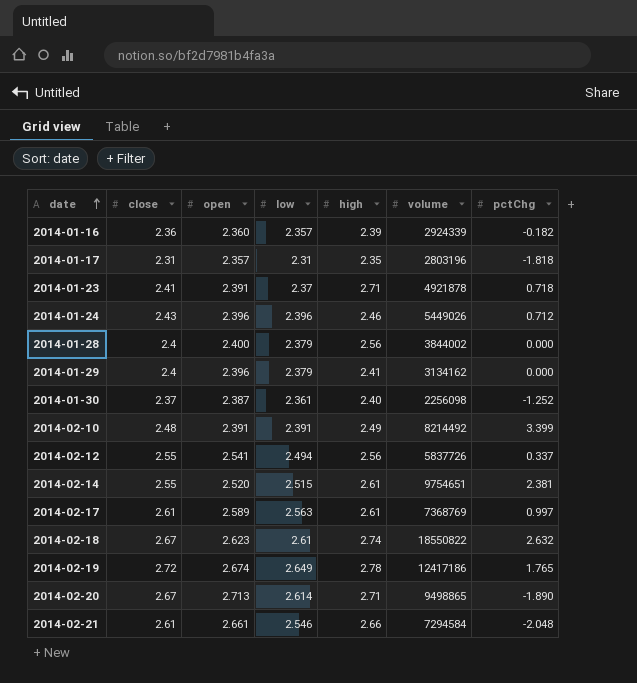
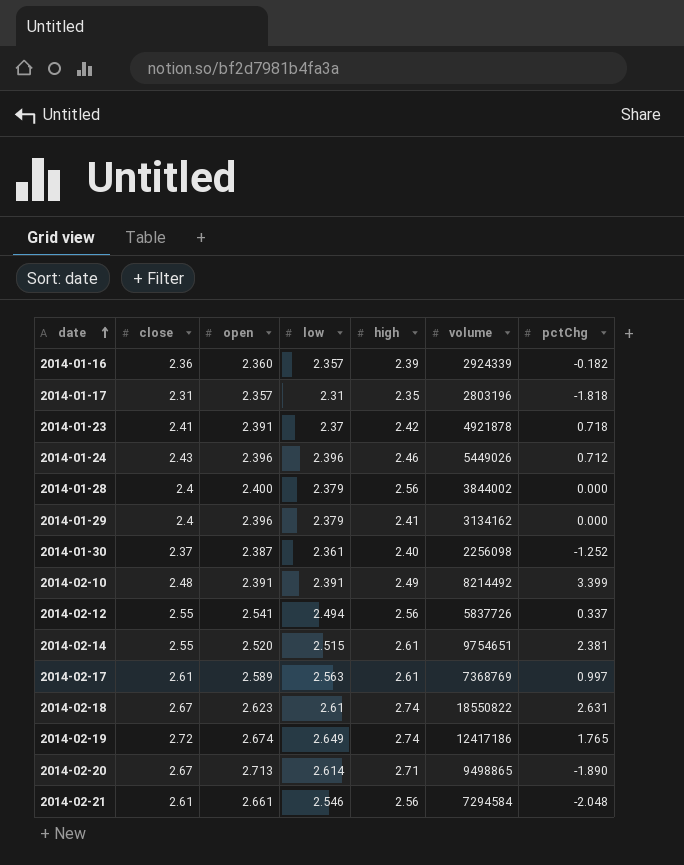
2014-01-23 | high: 2.71 -> 2.42
2014-02-18 | pctChg: 2.632 -> 2.631
2014-02-19 | high: 2.78 -> 2.74
2014-02-21 | high: 2.66 -> 2.56

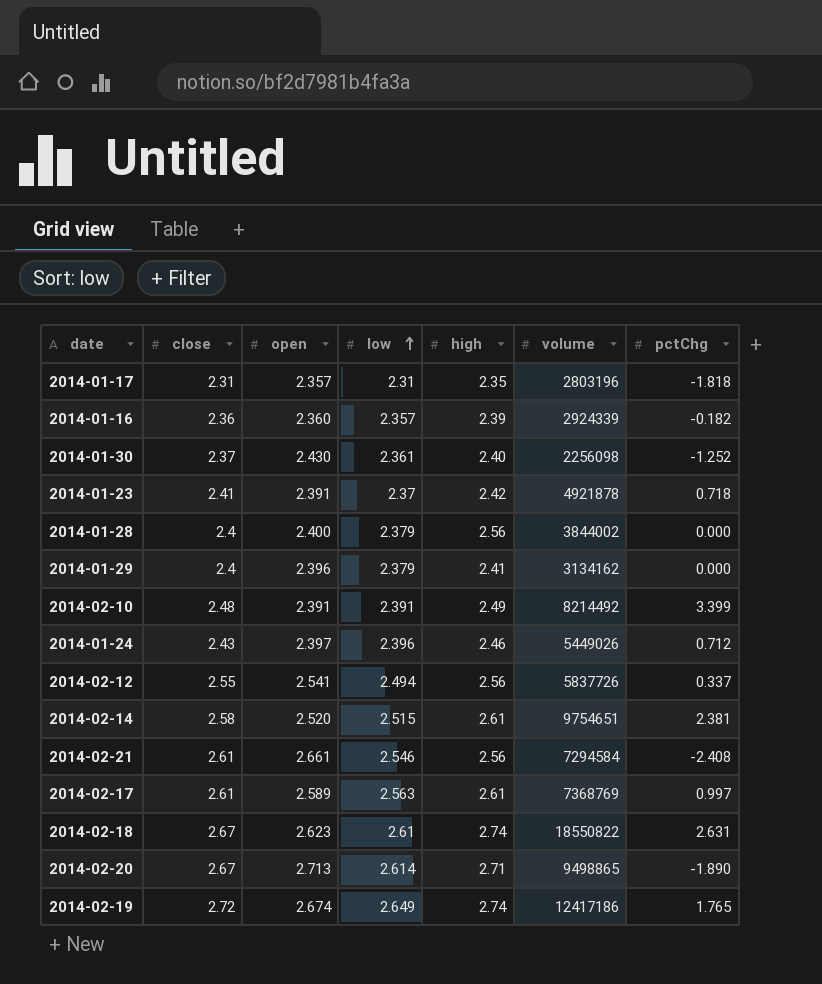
row order: date ascending -> low ascending
2014-01-30 | open: 2.387 -> 2.430
2014-01-24 | open: 2.396 -> 2.397
2014-02-14 | close: 2.55 -> 2.58
2014-02-21 | pctChg: -2.048 -> -2.408

